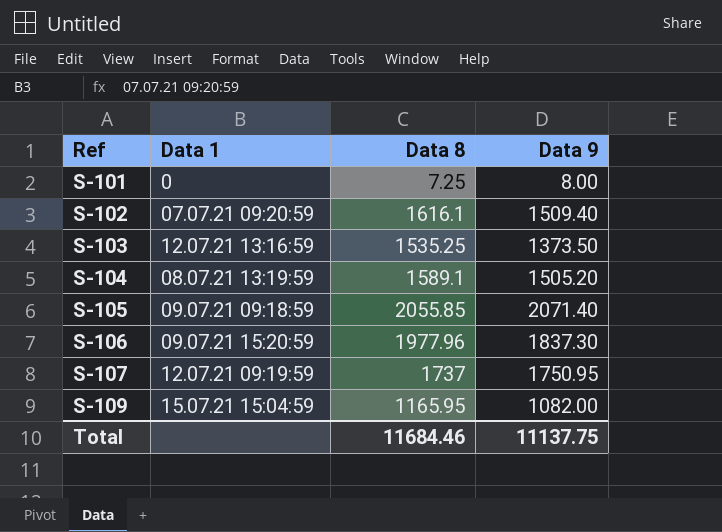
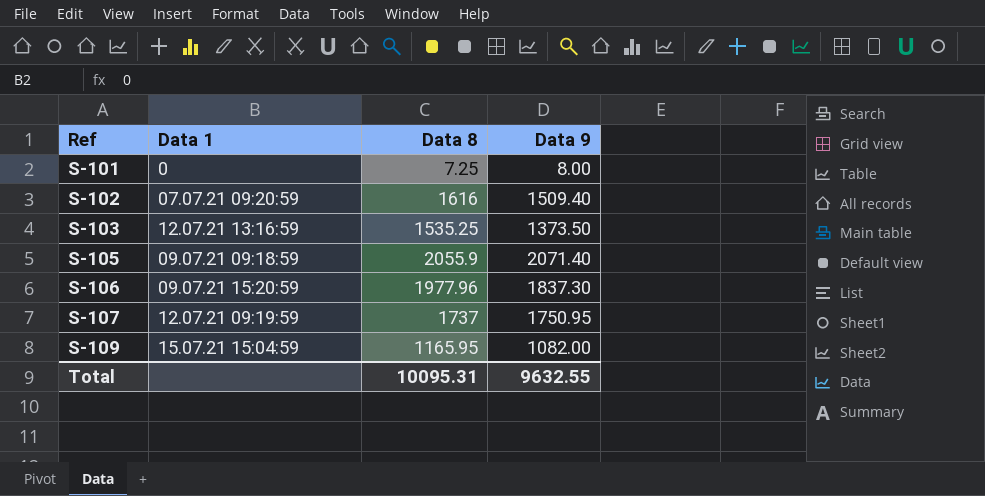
row S-104: 08.07.21 13:19:59 | 1589.1 | 1505.20 -> none
S-102 | Data 8: 1616.1 -> 1616
S-105 | Data 8: 2055.85 -> 2055.9
Total | Data 8: 11684.46 -> 10095.31
Total | Data 9: 11137.75 -> 9632.55

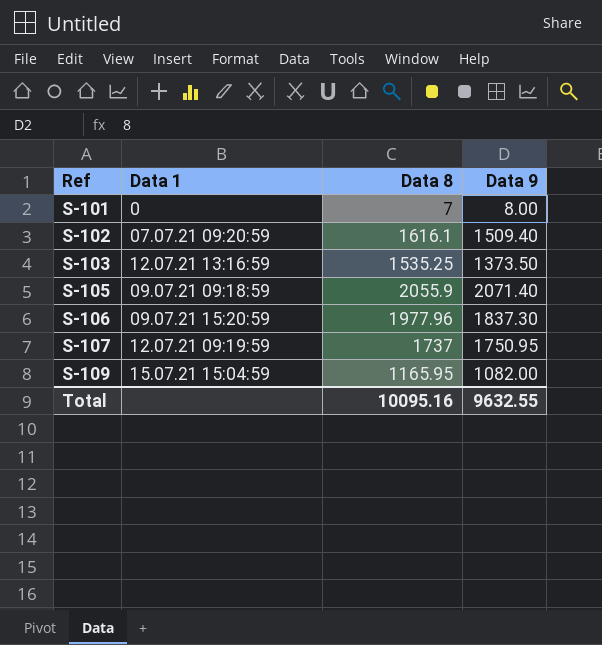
S-101 | Data 8: 7.25 -> 7
S-102 | Data 8: 1616 -> 1616.1
Total | Data 8: 10095.31 -> 10095.16

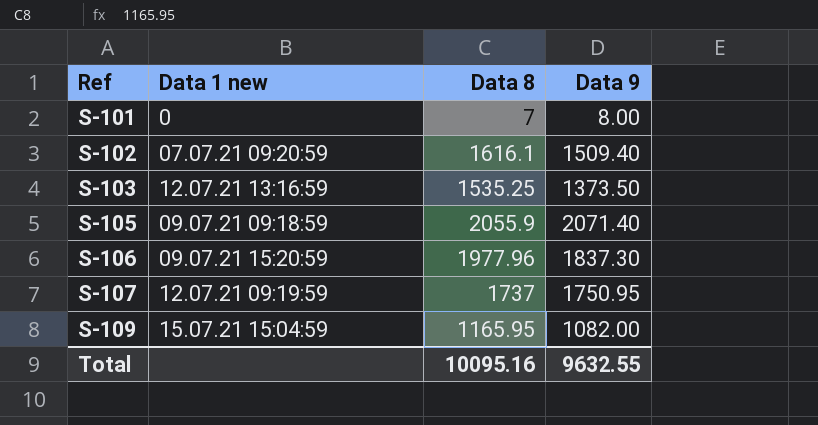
column name: Data 1 -> Data 1 new

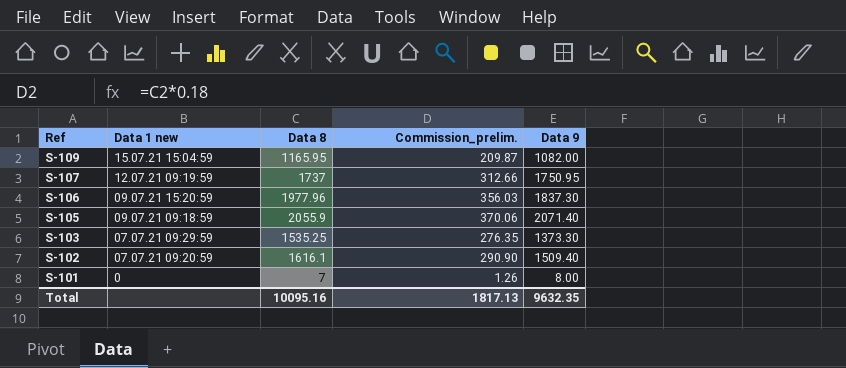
row order: Ref ascending -> Ref descending
column Commission_prelim. | formula: none -> [Data 8] * 0.18
S-103 | Data 1 new: 12.07.21 13:16:59 -> 07.07.21 09:29:59
S-103 | Data 9: 1373.50 -> 1373.30
Total | Data 9: 9632.55 -> 9632.35

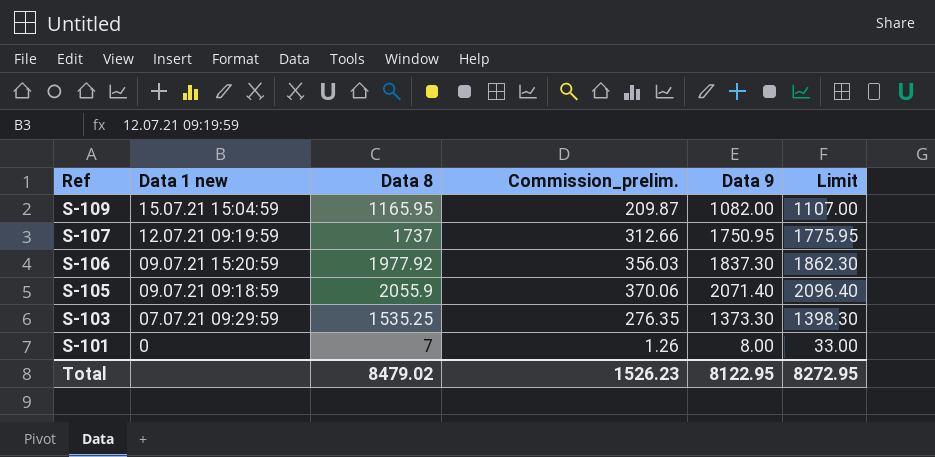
column Limit | formula: none -> [Data 9] + 25
row S-102: 07.07.21 09:20:59 | 1616.1 | 290.90 | 1509.40 -> none
S-106 | Data 8: 1977.96 -> 1977.92
Total | Data 8: 10095.16 -> 8479.02
Total | Commission_prelim.: 1817.13 -> 1526.23
Total | Data 9: 9632.35 -> 8122.95

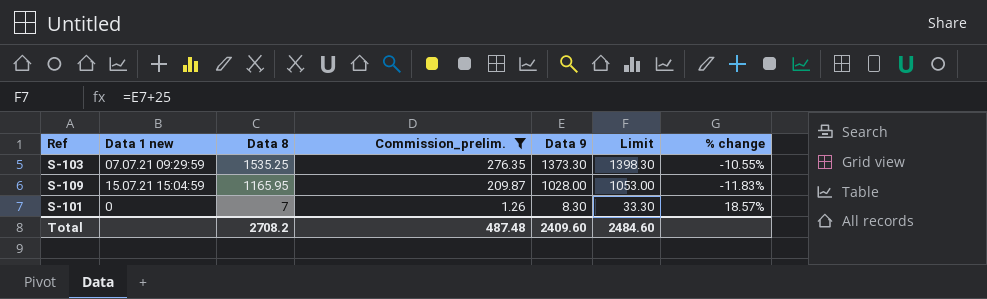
filter: none -> Commission_prelim. <= 276.35
row order: Ref descending -> Data 8 descending
column % change | formula: none -> ([Data 9] - [Data 8]) / [Data 8]
S-109 | Data 9: 1082.00 -> 1028.00
S-109 | Limit: 1107.00 -> 1053.00
S-101 | Data 9: 8.00 -> 8.30
S-101 | Limit: 33.00 -> 33.30
Total | Data 8: 8479.02 -> 2708.2
Total | Commission_prelim.: 1526.23 -> 487.48
Total | Data 9: 8122.95 -> 2409.60
Total | Limit: 8272.95 -> 2484.60

